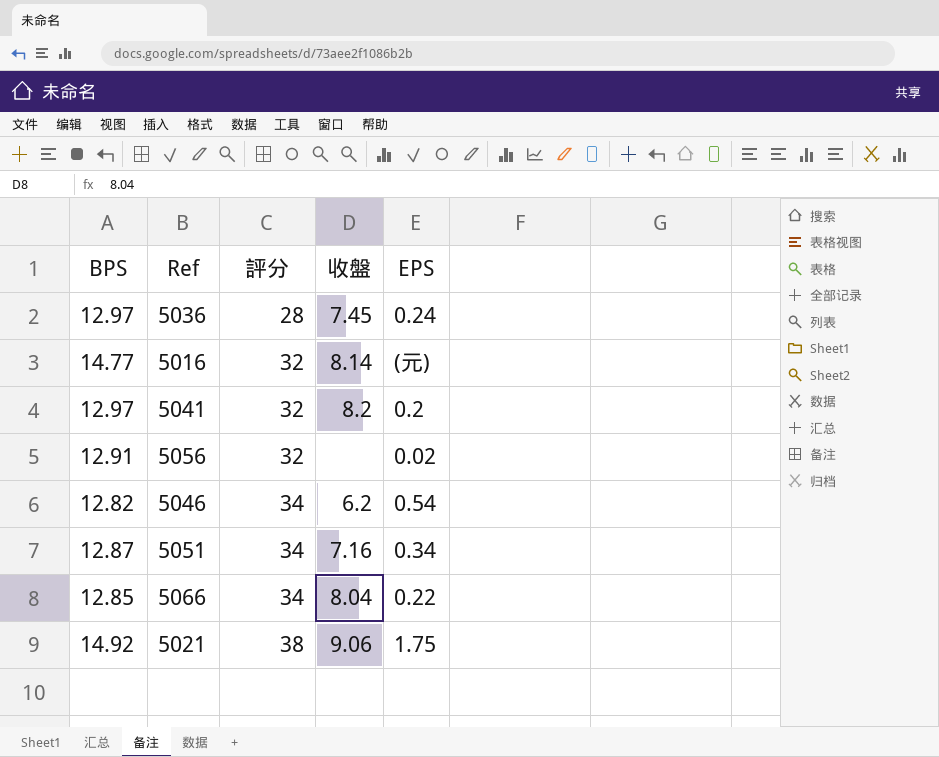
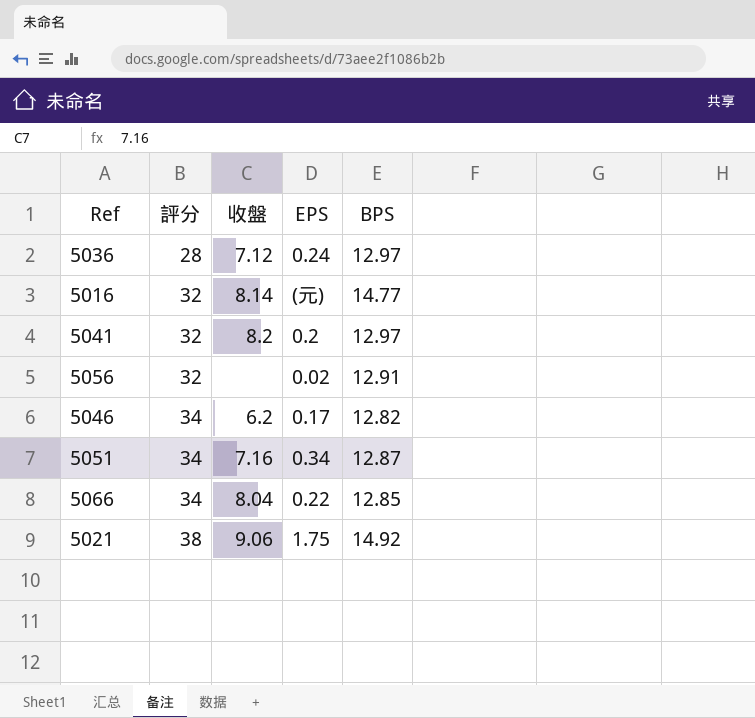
column BPS | position: 1 -> 5
5036 | 收盤: 7.45 -> 7.12
5046 | EPS: 0.54 -> 0.17

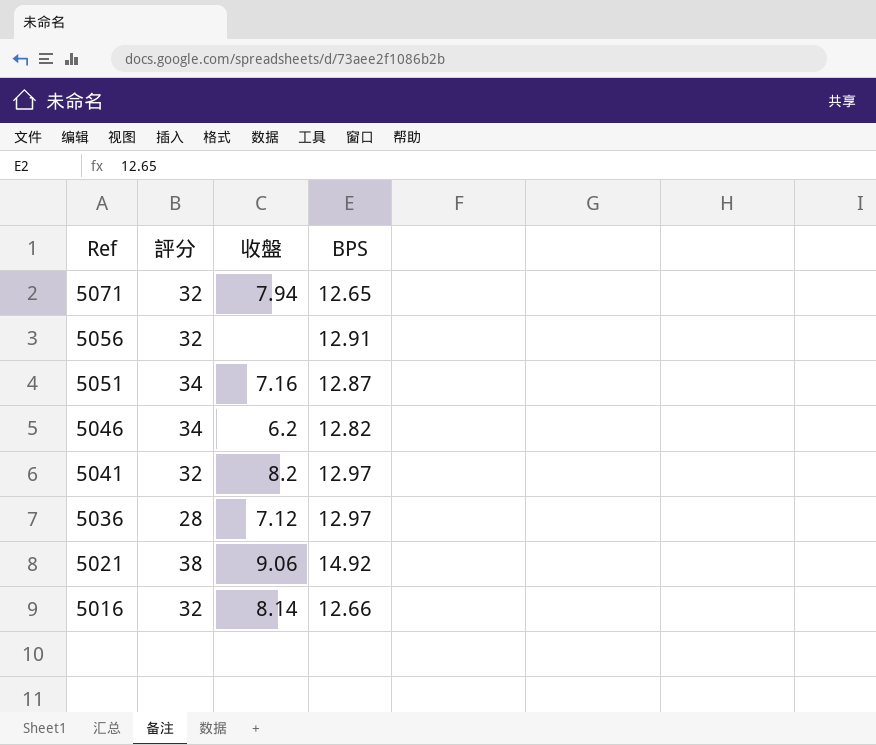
row order: 評分 ascending -> Ref descending
column EPS | position: 4 -> none
row 5066: 34 | 8.04 | 0.22 | 12.85 -> none
row 5071: none -> 32 | 7.94 | 12.65
5016 | BPS: 14.77 -> 12.66

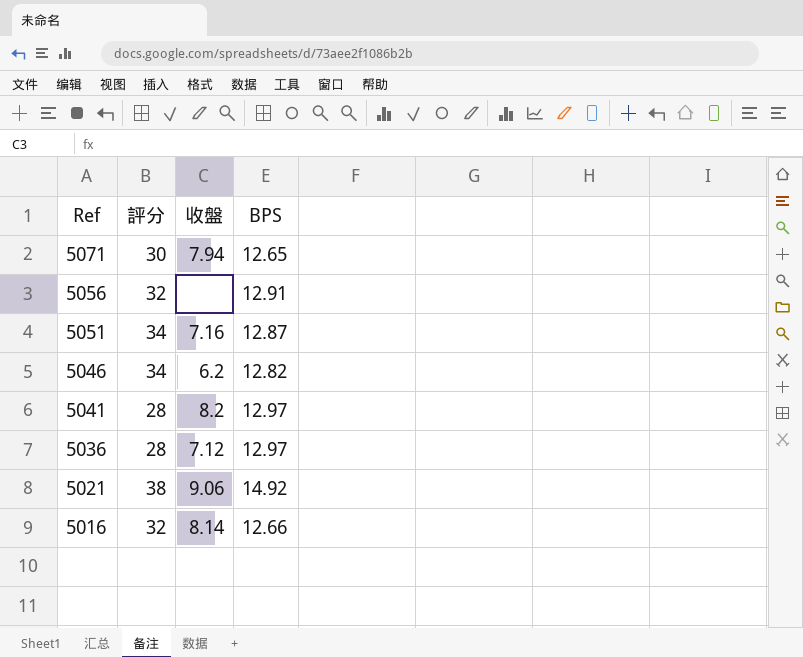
5071 | 評分: 32 -> 30
5041 | 評分: 32 -> 28

